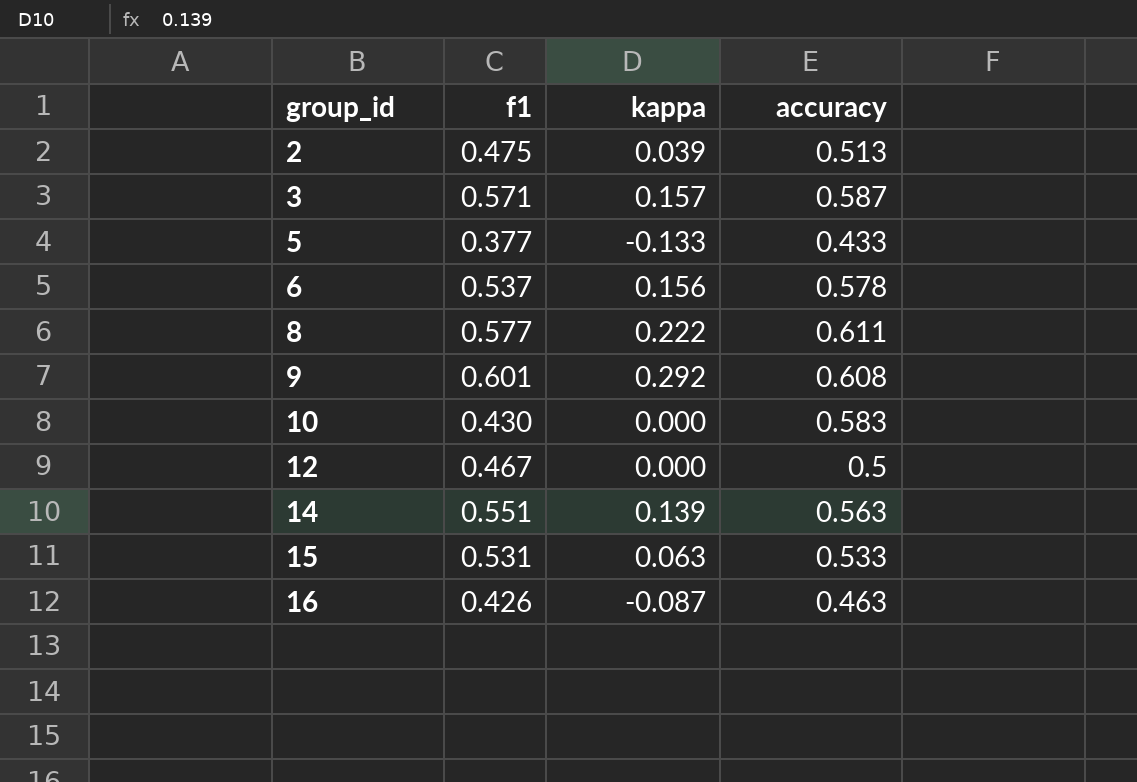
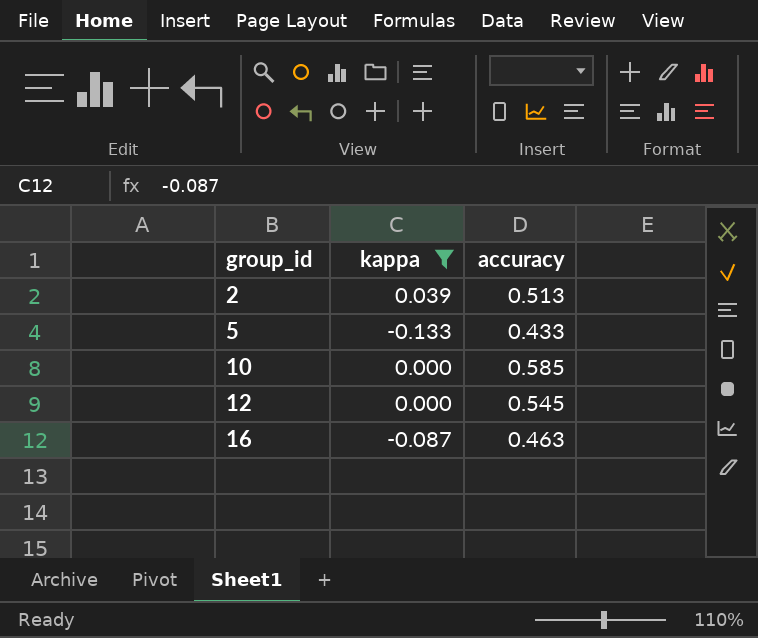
filter: none -> kappa <= 0.039
column f1 | position: 2 -> none
10 | accuracy: 0.583 -> 0.585
12 | accuracy: 0.5 -> 0.545

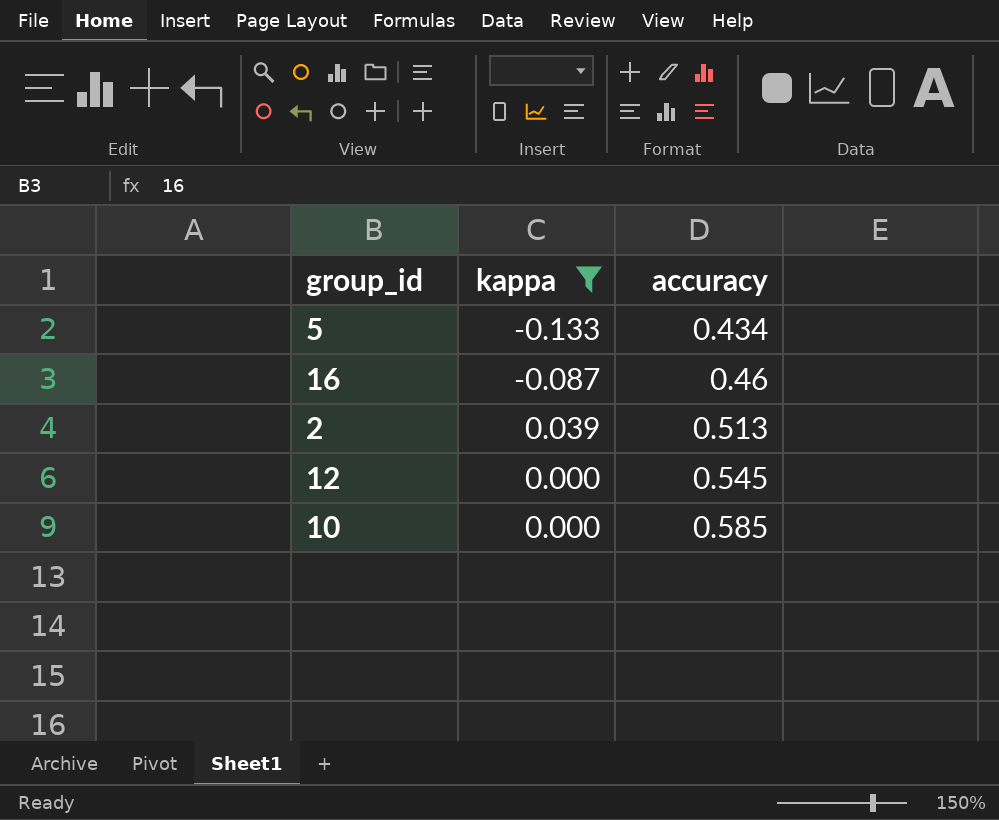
row order: group_id ascending -> accuracy ascending
5 | accuracy: 0.433 -> 0.434
16 | accuracy: 0.463 -> 0.46

